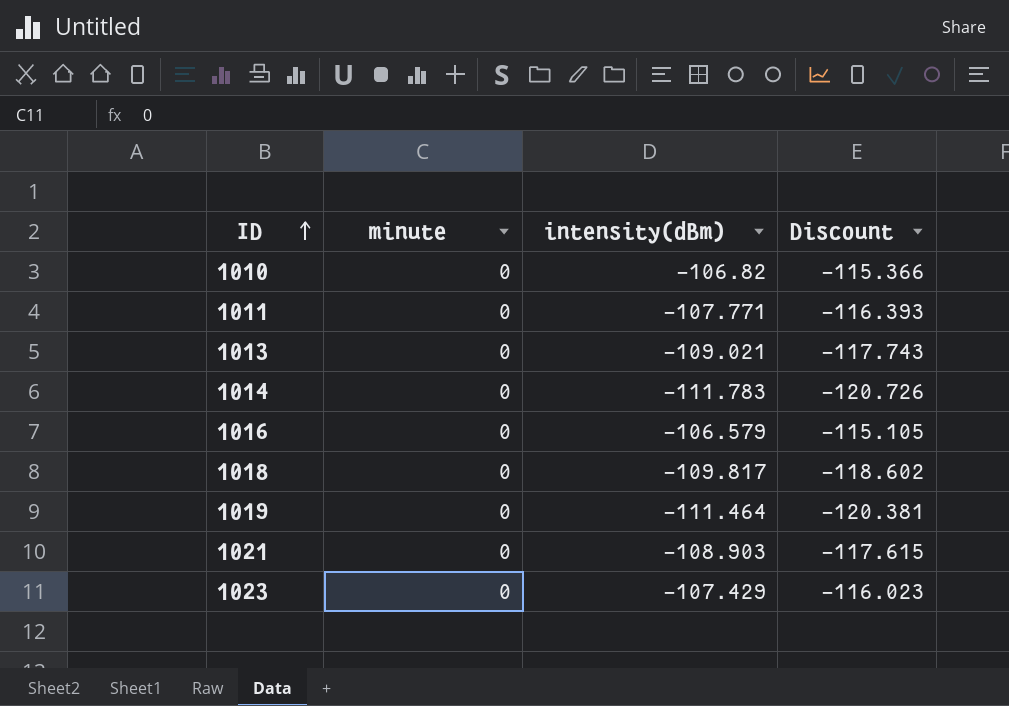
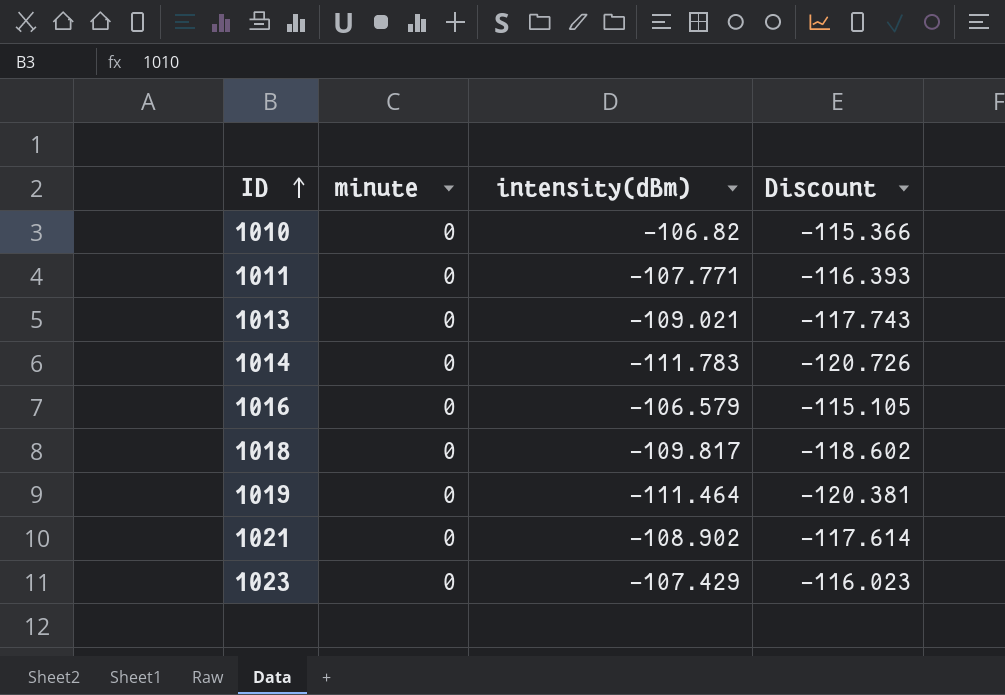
1021 | intensity(dBm): -108.903 -> -108.902
1021 | Discount: -117.615 -> -117.614

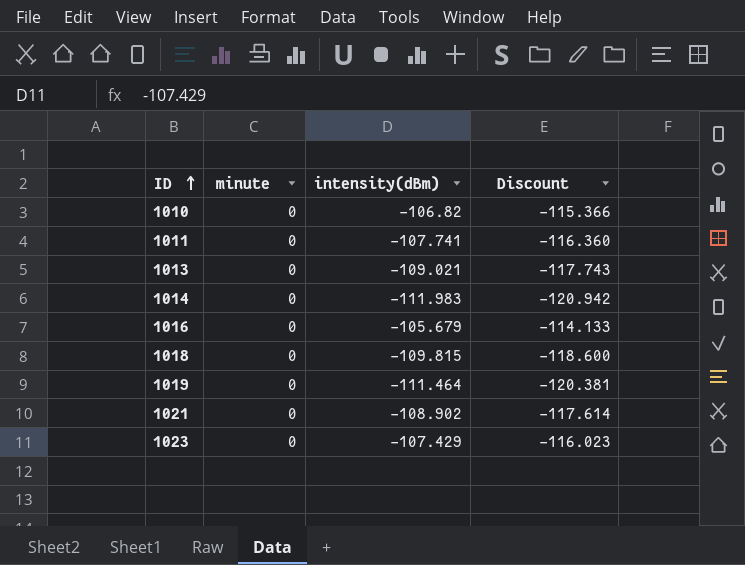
1011 | intensity(dBm): -107.771 -> -107.741
1011 | Discount: -116.393 -> -116.360
1014 | intensity(dBm): -111.783 -> -111.983
1014 | Discount: -120.726 -> -120.942
1016 | intensity(dBm): -106.579 -> -105.679
1016 | Discount: -115.105 -> -114.133
1018 | intensity(dBm): -109.817 -> -109.815
1018 | Discount: -118.602 -> -118.600

